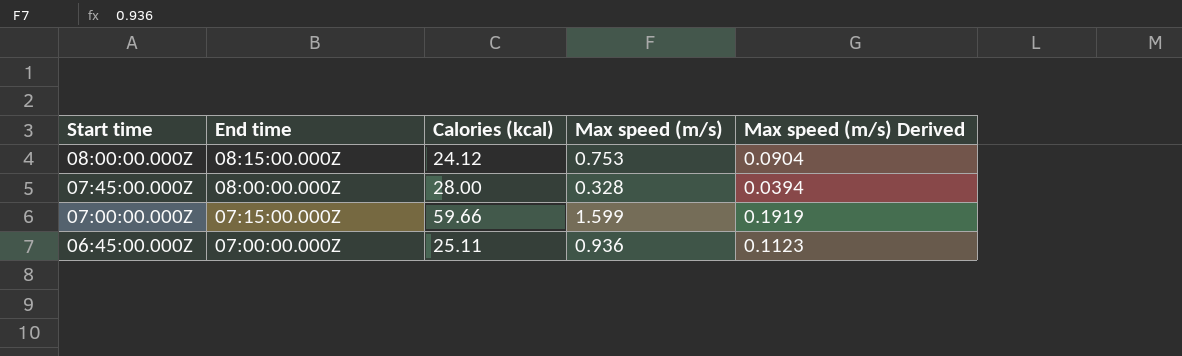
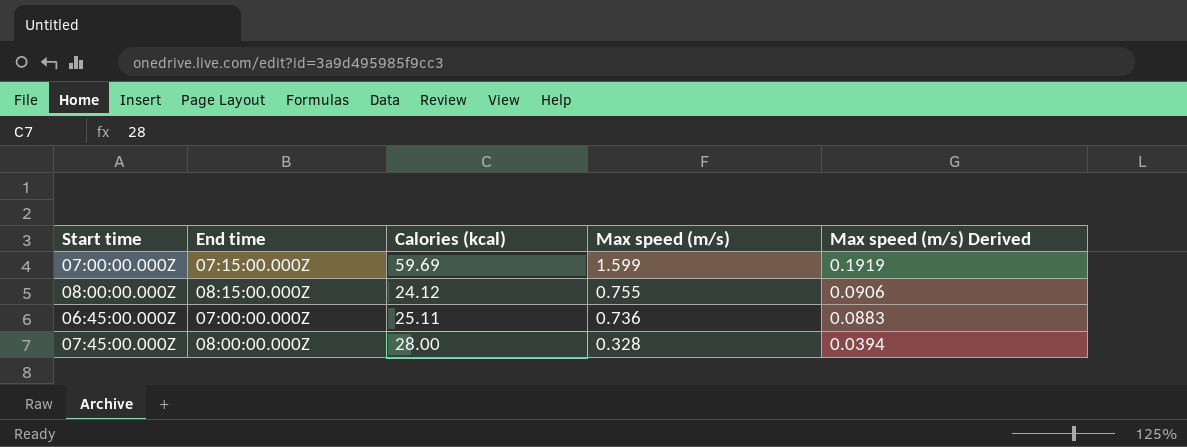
row order: Start time descending -> Max speed (m/s) descending
07:00:00.000Z | Calories (kcal): 59.66 -> 59.69
08:00:00.000Z | Max speed (m/s): 0.753 -> 0.755
08:00:00.000Z | Max speed (m/s) Derived: 0.0904 -> 0.0906
06:45:00.000Z | Max speed (m/s): 0.936 -> 0.736
06:45:00.000Z | Max speed (m/s) Derived: 0.1123 -> 0.0883

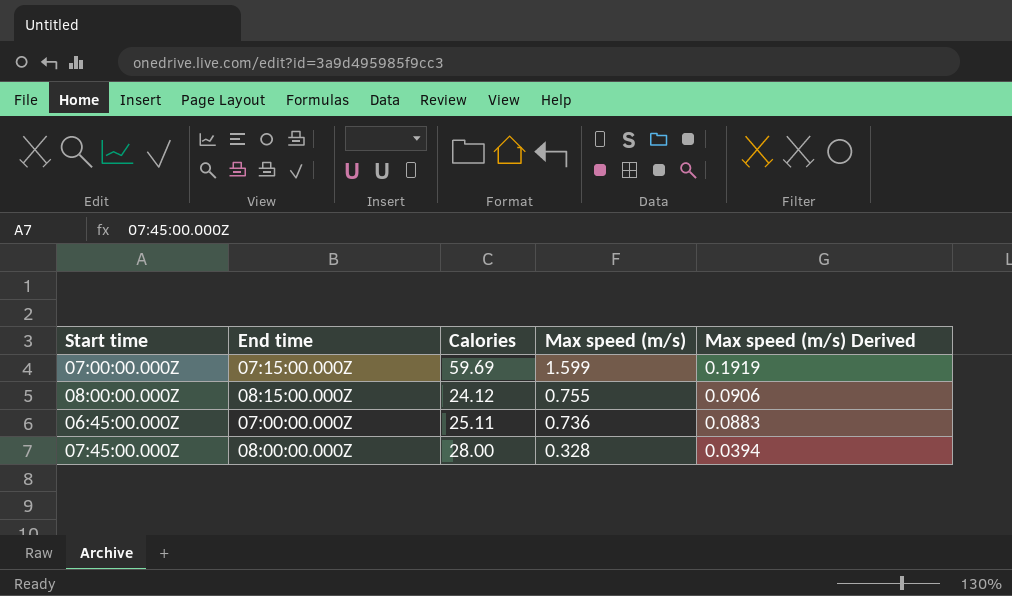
column name: Calories (kcal) -> Calories

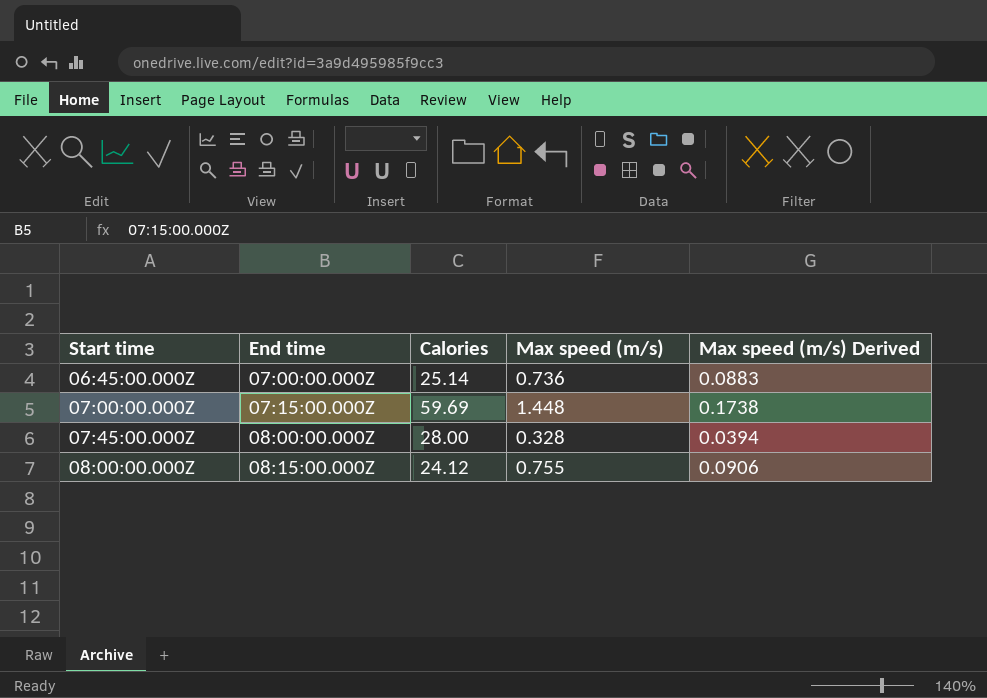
row order: Max speed (m/s) descending -> Start time ascending
06:45:00.000Z | Calories: 25.11 -> 25.14
07:00:00.000Z | Max speed (m/s): 1.599 -> 1.448
07:00:00.000Z | Max speed (m/s) Derived: 0.1919 -> 0.1738

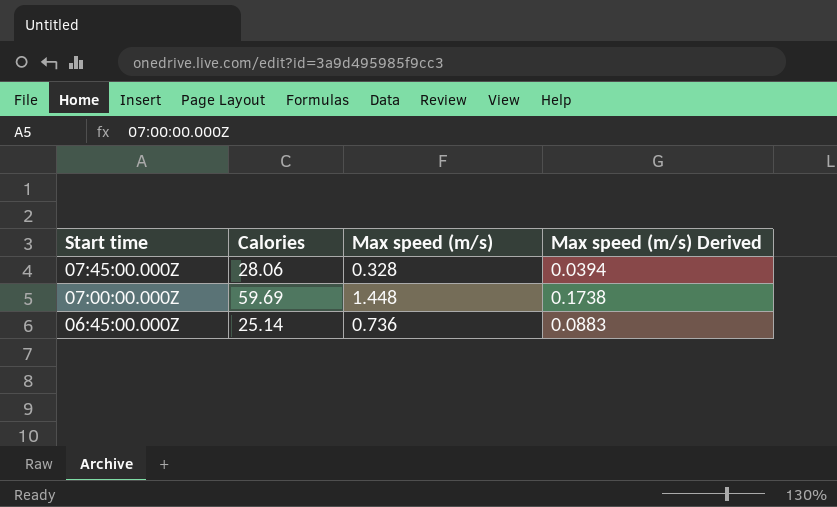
row order: Start time ascending -> Start time descending
column End time | position: 2 -> none
row 08:00:00.000Z: 08:15:00.000Z | 24.12 | 0.755 | 0.0906 -> none
07:45:00.000Z | Calories: 28.00 -> 28.06

